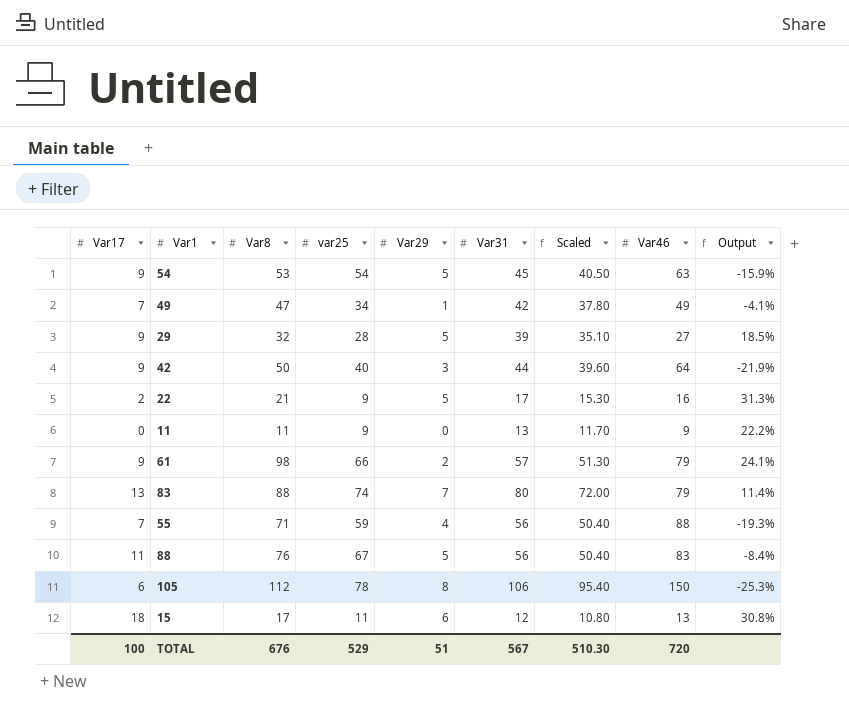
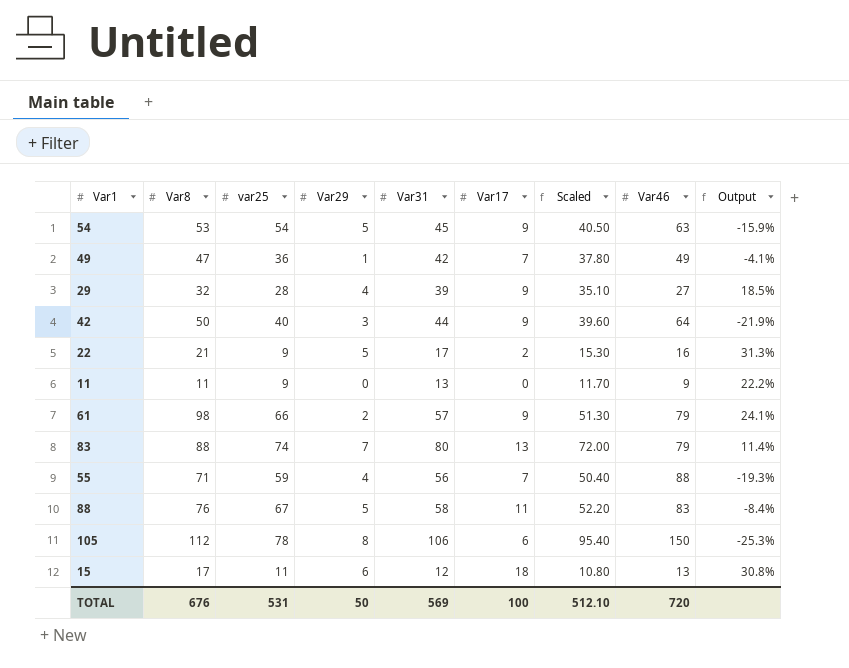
column Var17 | position: 1 -> 6
49 | var25: 34 -> 36
29 | Var29: 5 -> 4
88 | Var31: 56 -> 58
88 | Scaled: 50.40 -> 52.20
TOTAL | var25: 529 -> 531
TOTAL | Var29: 51 -> 50
TOTAL | Var31: 567 -> 569
TOTAL | Scaled: 510.30 -> 512.10

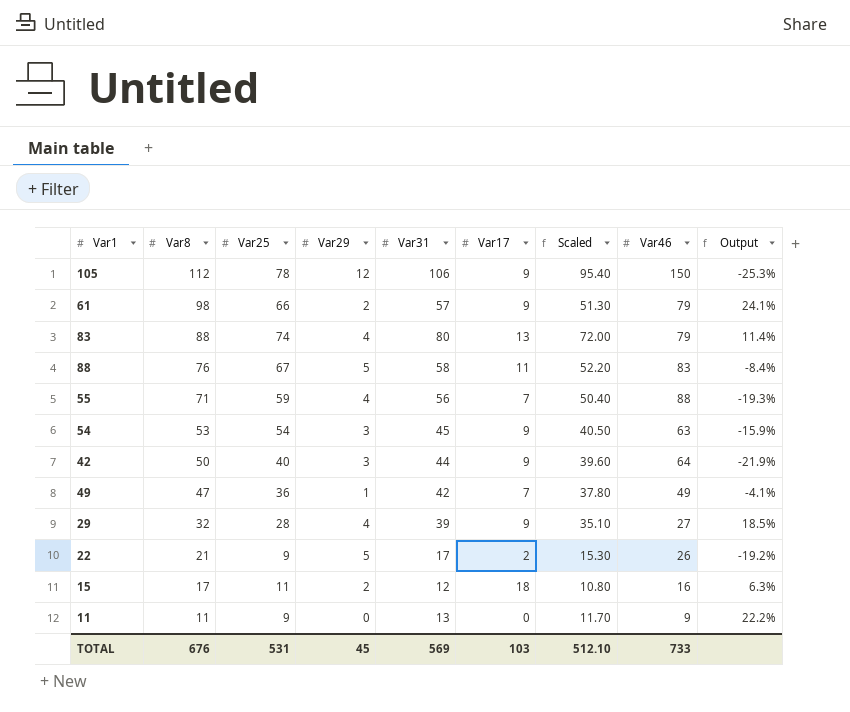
row order: none -> Var8 descending
column name: var25 -> Var25
105 | Var29: 8 -> 12
105 | Var17: 6 -> 9
83 | Var29: 7 -> 4
54 | Var29: 5 -> 3
22 | Var46: 16 -> 26
22 | Output: 31.3% -> -19.2%
15 | Var29: 6 -> 2
15 | Var46: 13 -> 16
15 | Output: 30.8% -> 6.3%
TOTAL | Var29: 50 -> 45
TOTAL | Var17: 100 -> 103
TOTAL | Var46: 720 -> 733

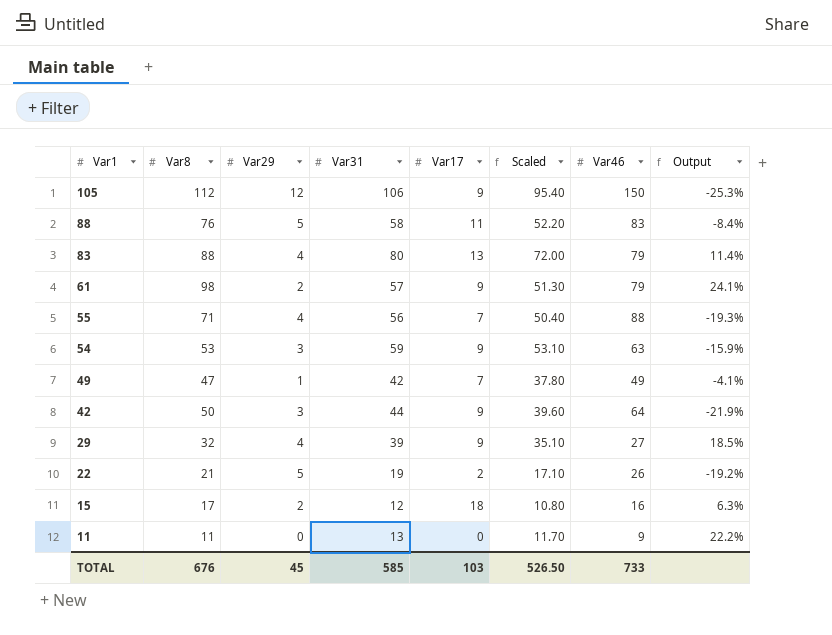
row order: Var8 descending -> Var1 descending
column Var25 | position: 3 -> none
54 | Var31: 45 -> 59
54 | Scaled: 40.50 -> 53.10
22 | Var31: 17 -> 19
22 | Scaled: 15.30 -> 17.10
TOTAL | Var31: 569 -> 585
TOTAL | Scaled: 512.10 -> 526.50

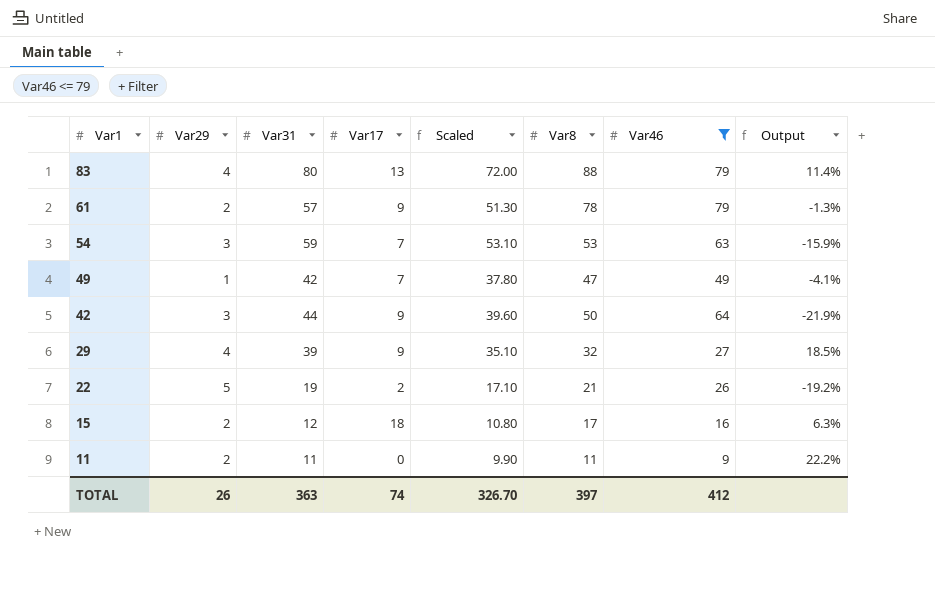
filter: none -> Var46 <= 79
column Var8 | position: 2 -> 6
61 | Var8: 98 -> 78
61 | Output: 24.1% -> -1.3%
54 | Var17: 9 -> 7
11 | Var29: 0 -> 2
11 | Var31: 13 -> 11
11 | Scaled: 11.70 -> 9.90
TOTAL | Var29: 45 -> 26
TOTAL | Var31: 585 -> 363
TOTAL | Var17: 103 -> 74
TOTAL | Scaled: 526.50 -> 326.70
TOTAL | Var8: 676 -> 397
TOTAL | Var46: 733 -> 412

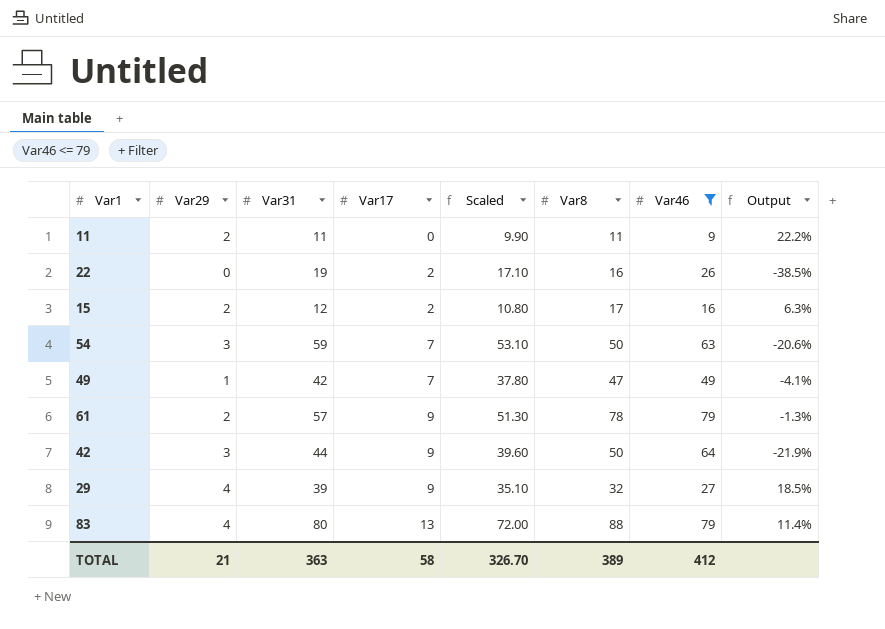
row order: Var1 descending -> Var17 ascending
22 | Var29: 5 -> 0
22 | Var8: 21 -> 16
22 | Output: -19.2% -> -38.5%
15 | Var17: 18 -> 2
54 | Var8: 53 -> 50
54 | Output: -15.9% -> -20.6%
TOTAL | Var29: 26 -> 21
TOTAL | Var17: 74 -> 58
TOTAL | Var8: 397 -> 389

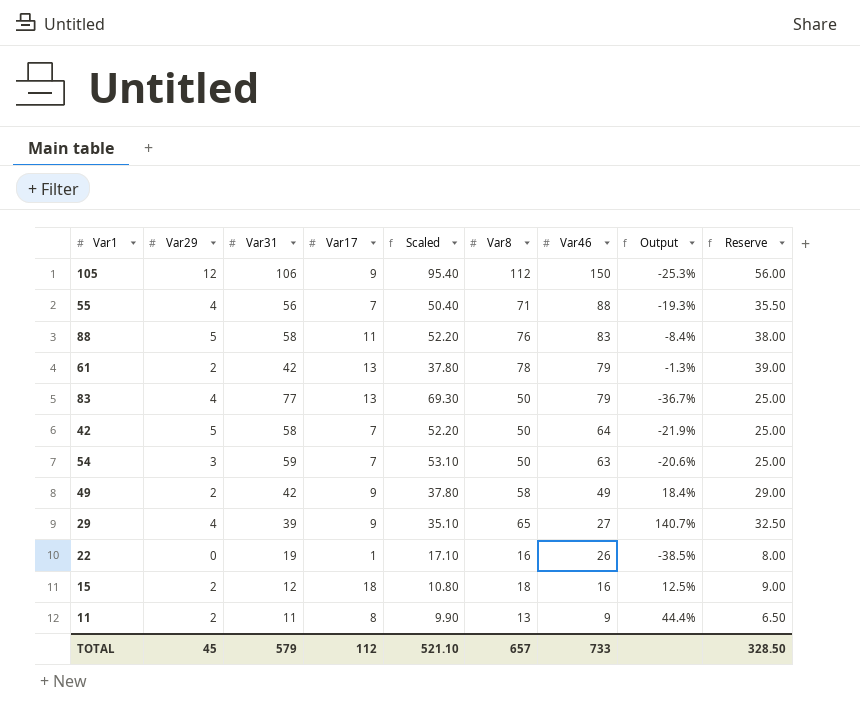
filter: Var46 <= 79 -> none
row order: Var17 ascending -> Var46 descending
column Reserve | formula: none -> [Var8] * 0.5
61 | Var31: 57 -> 42
61 | Var17: 9 -> 13
61 | Scaled: 51.30 -> 37.80
83 | Var31: 80 -> 77
83 | Scaled: 72.00 -> 69.30
83 | Var8: 88 -> 50
83 | Output: 11.4% -> -36.7%
42 | Var29: 3 -> 5
42 | Var31: 44 -> 58
42 | Var17: 9 -> 7
42 | Scaled: 39.60 -> 52.20
49 | Var29: 1 -> 2
49 | Var17: 7 -> 9
49 | Var8: 47 -> 58
49 | Output: -4.1% -> 18.4%
29 | Var8: 32 -> 65
29 | Output: 18.5% -> 140.7%
22 | Var17: 2 -> 1
15 | Var17: 2 -> 18
15 | Var8: 17 -> 18
15 | Output: 6.3% -> 12.5%
11 | Var17: 0 -> 8
11 | Var8: 11 -> 13
11 | Output: 22.2% -> 44.4%
TOTAL | Var29: 21 -> 45
TOTAL | Var31: 363 -> 579
TOTAL | Var17: 58 -> 112
TOTAL | Scaled: 326.70 -> 521.10
TOTAL | Var8: 389 -> 657
TOTAL | Var46: 412 -> 733

